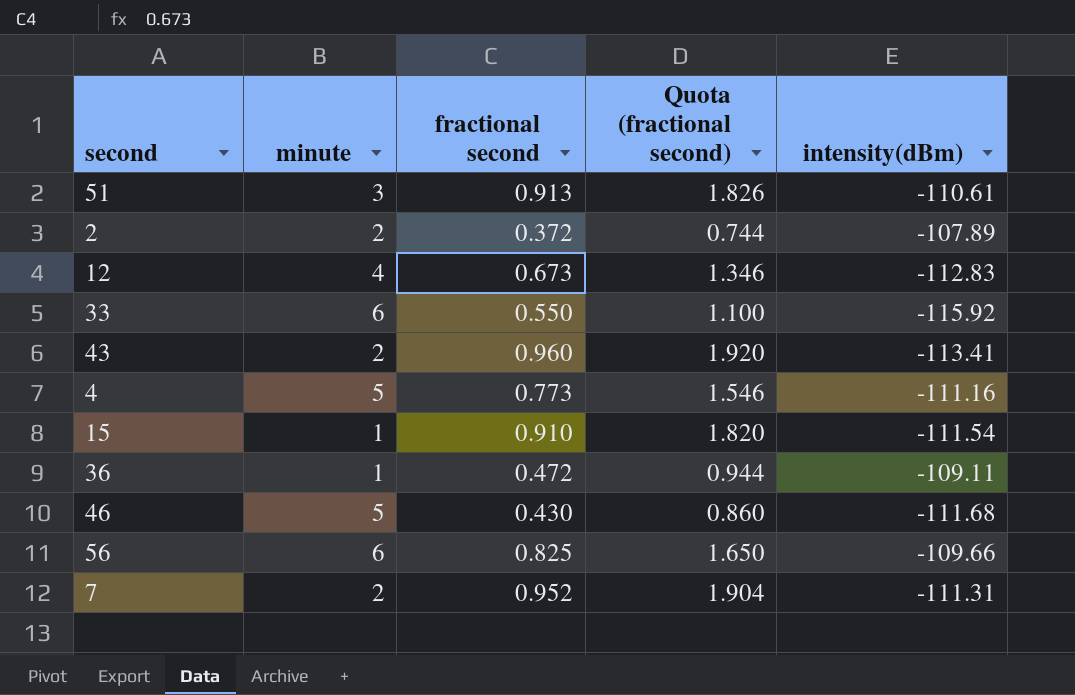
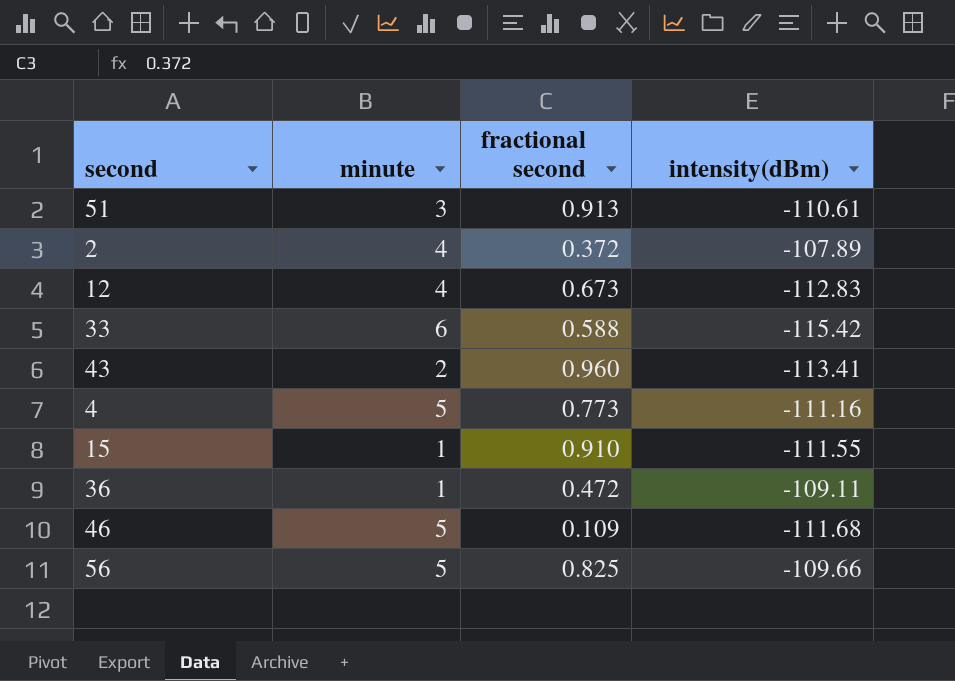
column Quota (fractional second) | formula: [fractional second] * 2 -> none
row 7: 2 | 0.952 | 1.904 | -111.31 -> none
2 | minute: 2 -> 4
33 | fractional second: 0.550 -> 0.588
33 | intensity(dBm): -115.92 -> -115.42
15 | intensity(dBm): -111.54 -> -111.55
46 | fractional second: 0.430 -> 0.109
56 | minute: 6 -> 5

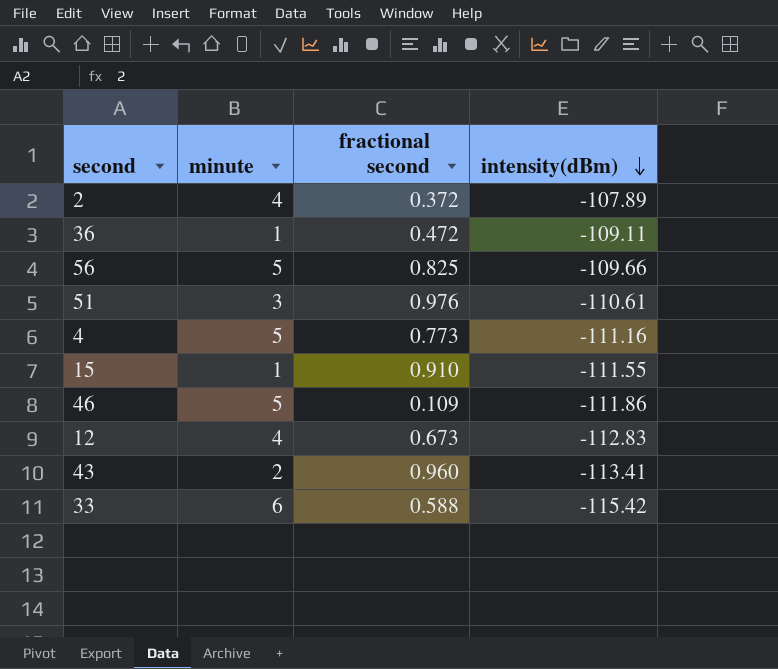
row order: none -> intensity(dBm) descending
51 | fractional second: 0.913 -> 0.976
46 | intensity(dBm): -111.68 -> -111.86

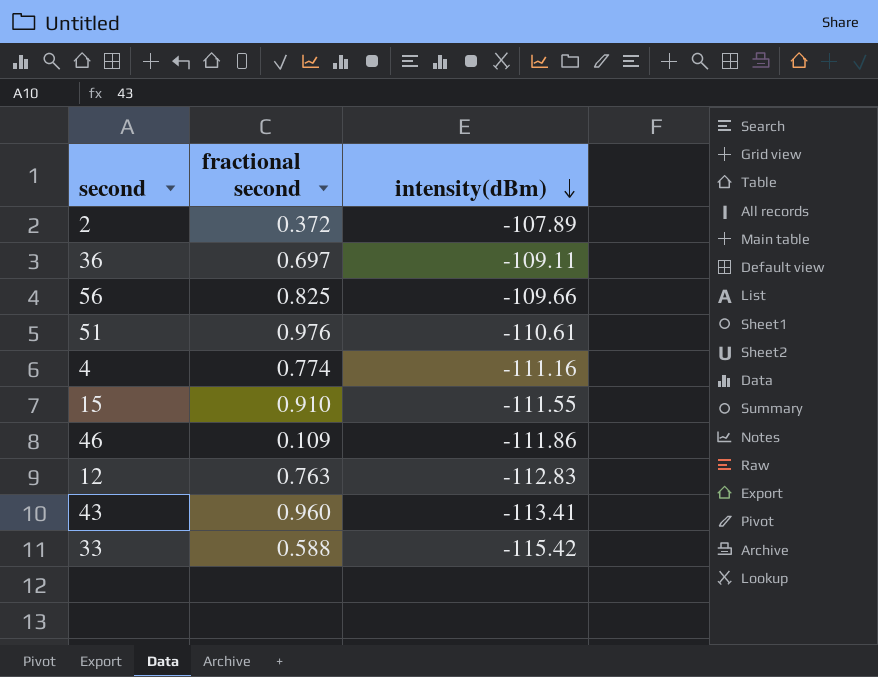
column minute | position: 2 -> none
36 | fractional second: 0.472 -> 0.697
4 | fractional second: 0.773 -> 0.774
12 | fractional second: 0.673 -> 0.763

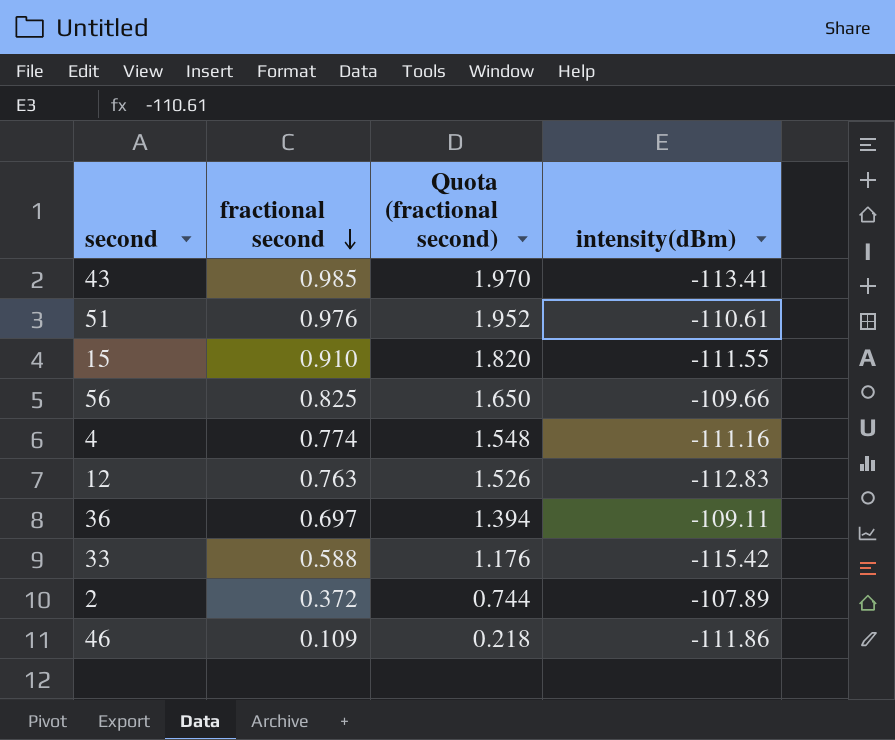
row order: intensity(dBm) descending -> fractional second descending
column Quota (fractional second) | formula: none -> [fractional second] * 2
43 | fractional second: 0.960 -> 0.985

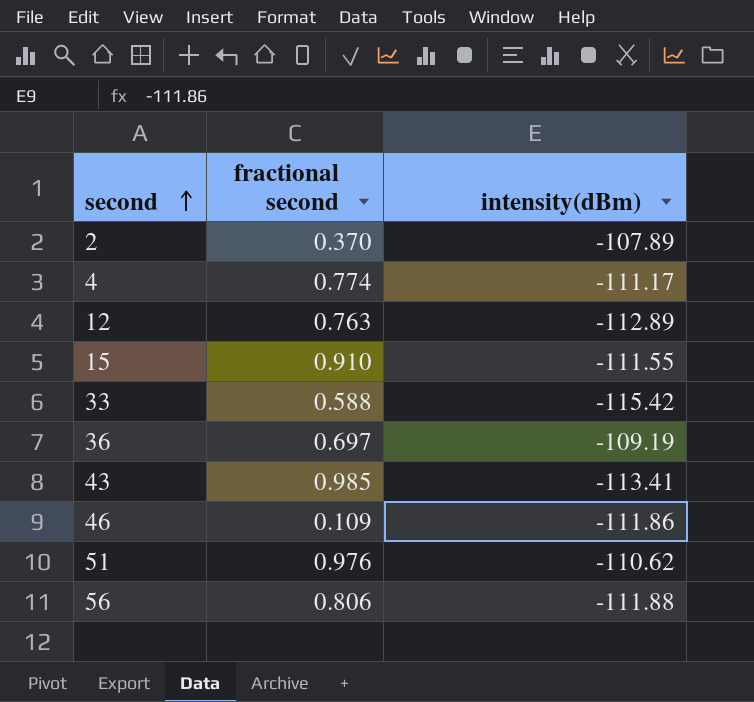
row order: fractional second descending -> second ascending
column Quota (fractional second) | formula: [fractional second] * 2 -> none
2 | fractional second: 0.372 -> 0.370
4 | intensity(dBm): -111.16 -> -111.17
12 | intensity(dBm): -112.83 -> -112.89
36 | intensity(dBm): -109.11 -> -109.19
51 | intensity(dBm): -110.61 -> -110.62
56 | fractional second: 0.825 -> 0.806
56 | intensity(dBm): -109.66 -> -111.88

